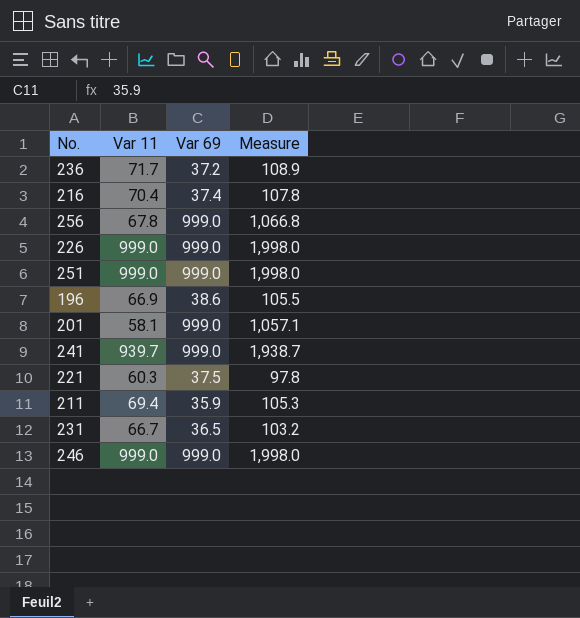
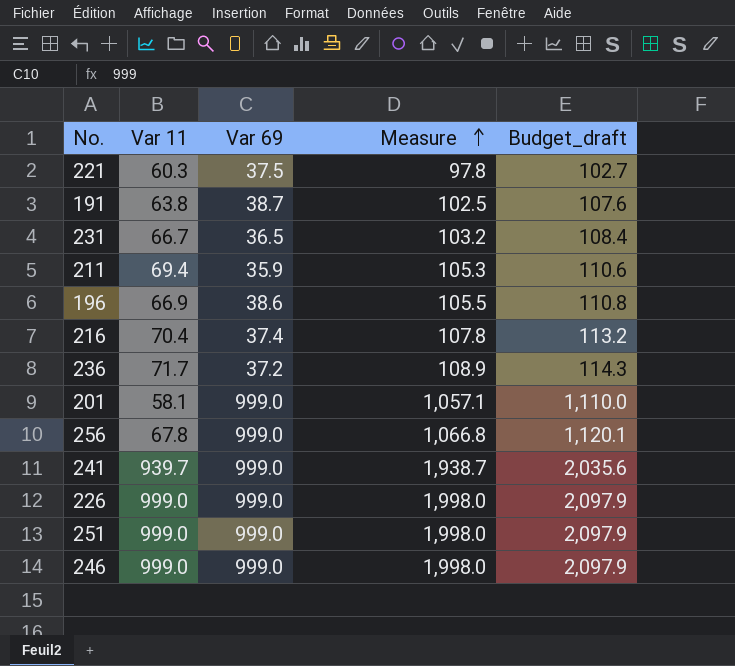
row order: none -> Measure ascending
column Budget_draft | formula: none -> [Measure] * 1.05
row 191: none -> 63.8 | 38.7 | 102.5 | 107.6

